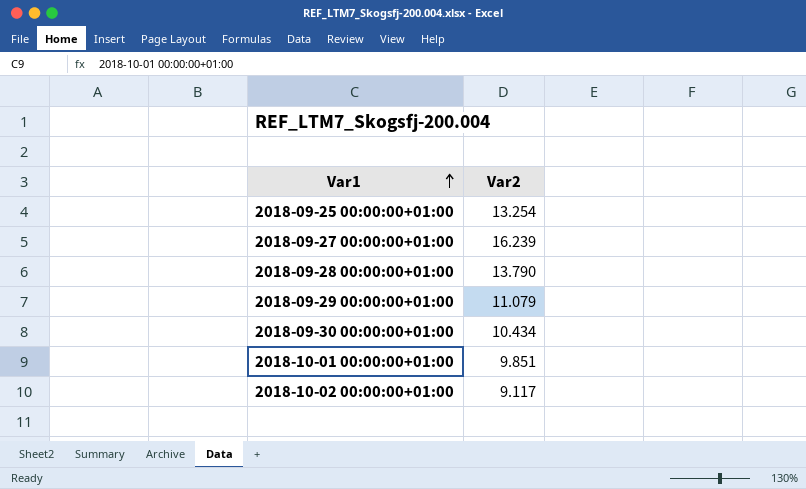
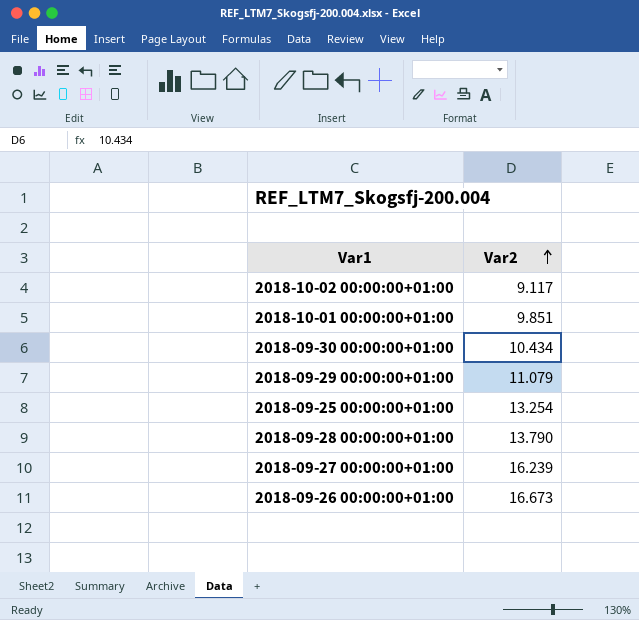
row order: Var1 ascending -> Var2 ascending
row 2018-09-26 00:00:00+01:00: none -> 16.673

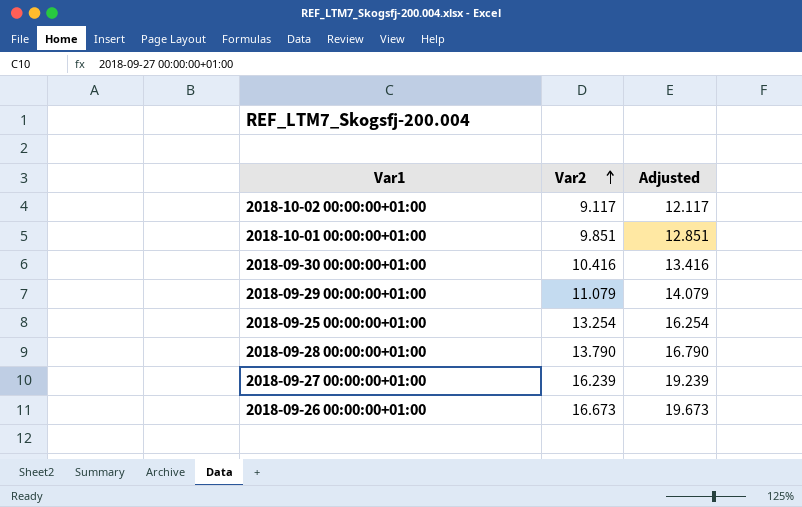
column Adjusted | formula: none -> [Var2] + 3
2018-09-30 00:00:00+01:00 | Var2: 10.434 -> 10.416

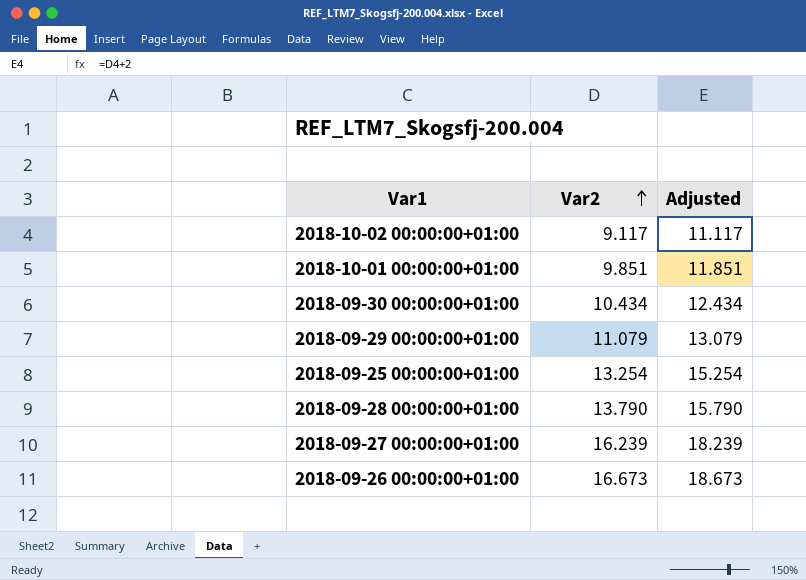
column Adjusted | formula: [Var2] + 3 -> [Var2] + 2
2018-09-30 00:00:00+01:00 | Var2: 10.416 -> 10.434

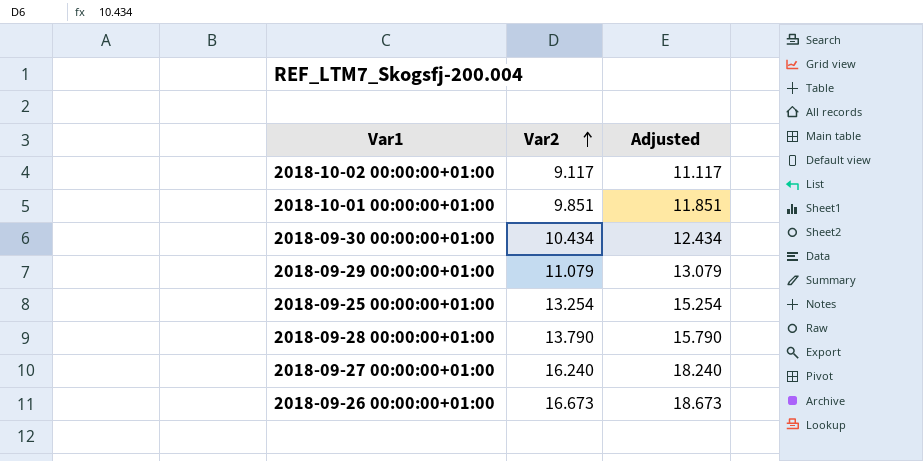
2018-09-27 00:00:00+01:00 | Var2: 16.239 -> 16.240
2018-09-27 00:00:00+01:00 | Adjusted: 18.239 -> 18.240

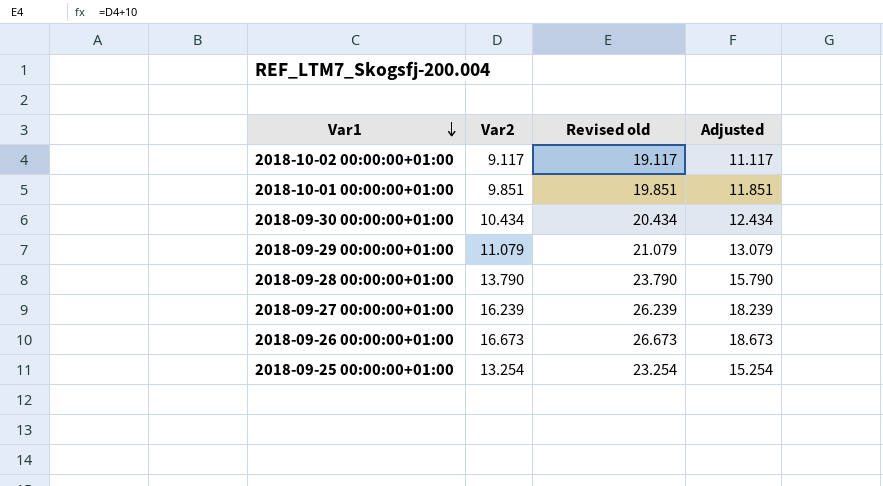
row order: Var2 ascending -> Var1 descending
column Revised old | formula: none -> [Var2] + 10
2018-09-27 00:00:00+01:00 | Var2: 16.240 -> 16.239
2018-09-27 00:00:00+01:00 | Adjusted: 18.240 -> 18.239

